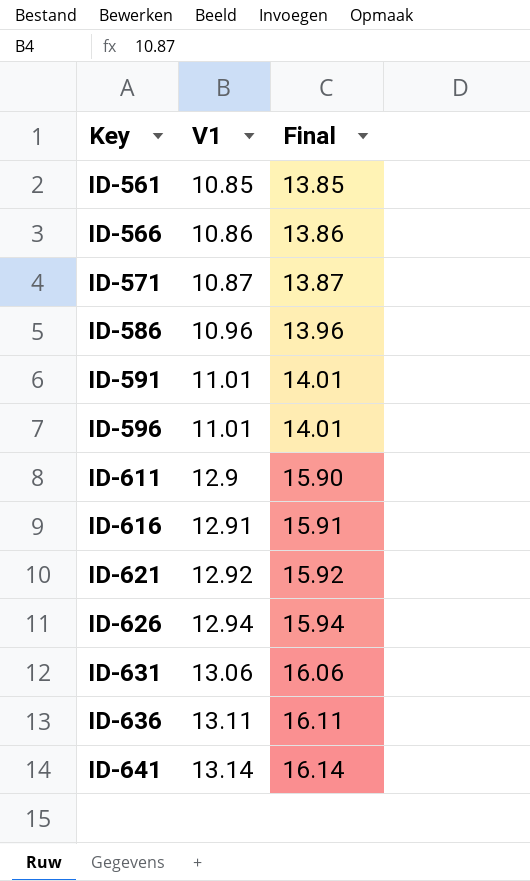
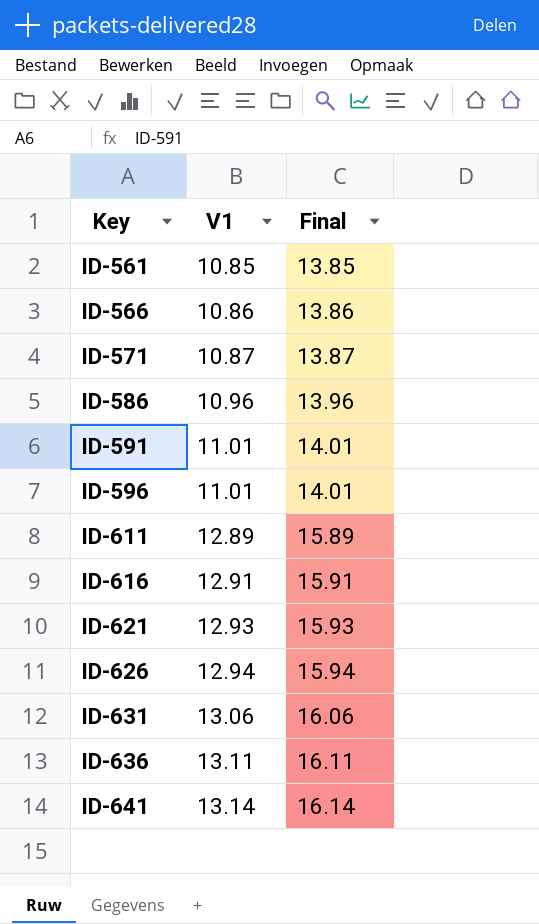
ID-611 | V1: 12.9 -> 12.89
ID-611 | Final: 15.90 -> 15.89
ID-621 | V1: 12.92 -> 12.93
ID-621 | Final: 15.92 -> 15.93

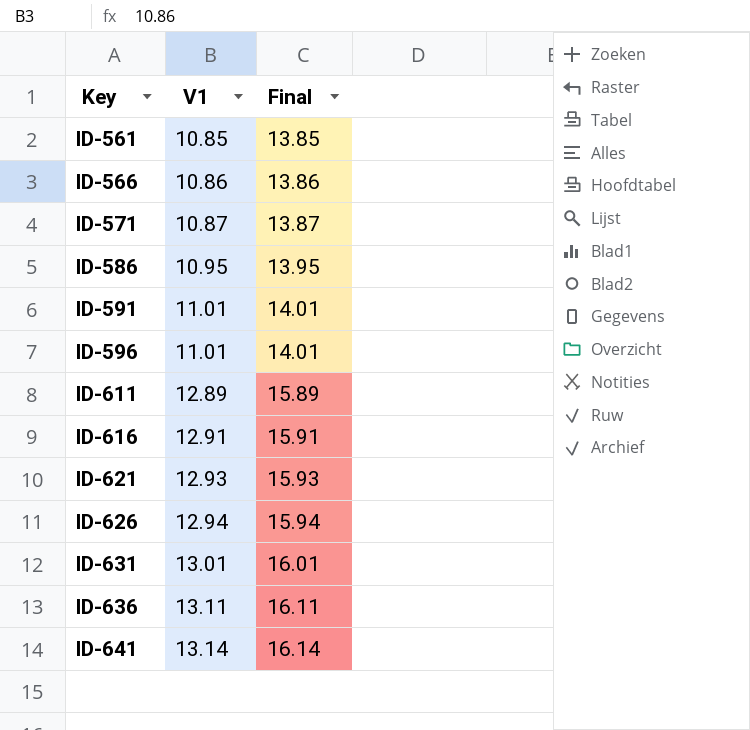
ID-586 | V1: 10.96 -> 10.95
ID-586 | Final: 13.96 -> 13.95
ID-631 | V1: 13.06 -> 13.01
ID-631 | Final: 16.06 -> 16.01

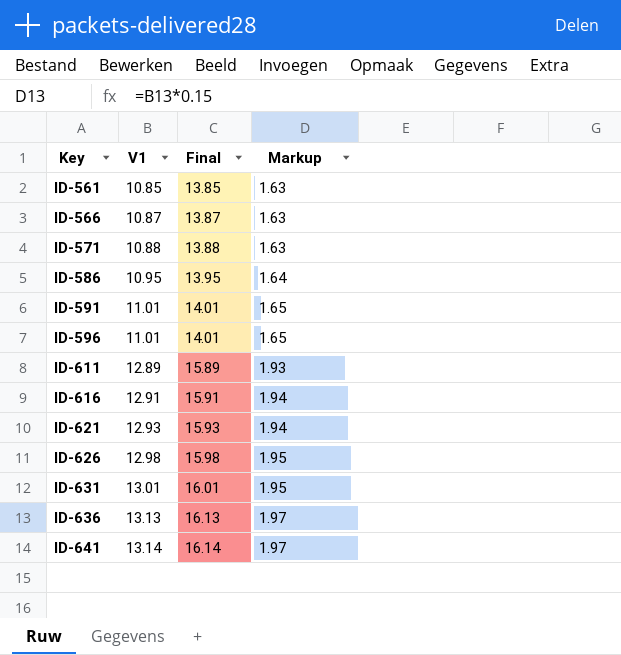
column Markup | formula: none -> [V1] * 0.15
ID-566 | V1: 10.86 -> 10.87
ID-566 | Final: 13.86 -> 13.87
ID-571 | V1: 10.87 -> 10.88
ID-571 | Final: 13.87 -> 13.88
ID-626 | V1: 12.94 -> 12.98
ID-626 | Final: 15.94 -> 15.98
ID-636 | V1: 13.11 -> 13.13
ID-636 | Final: 16.11 -> 16.13

